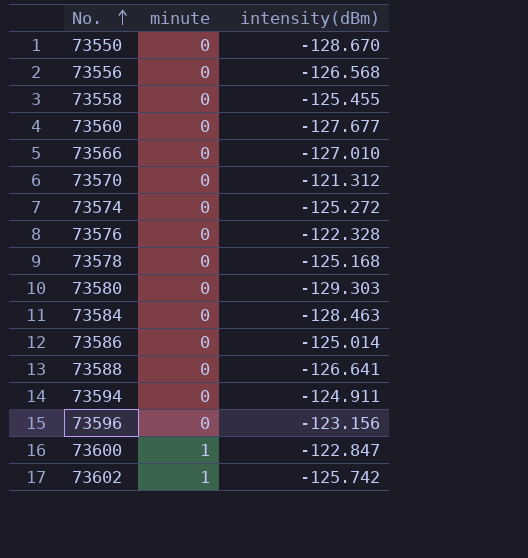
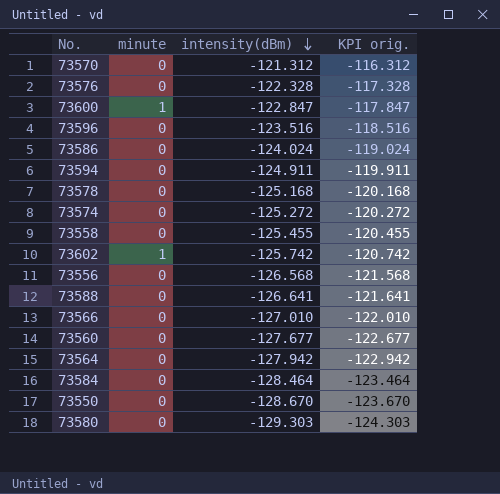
row order: No. ascending -> intensity(dBm) descending
column KPI orig. | formula: none -> [intensity(dBm)] + 5
73596 | intensity(dBm): -123.156 -> -123.516
73586 | intensity(dBm): -125.014 -> -124.024
row 73564: none -> 0 | -127.942 | -122.942
73584 | intensity(dBm): -128.463 -> -128.464

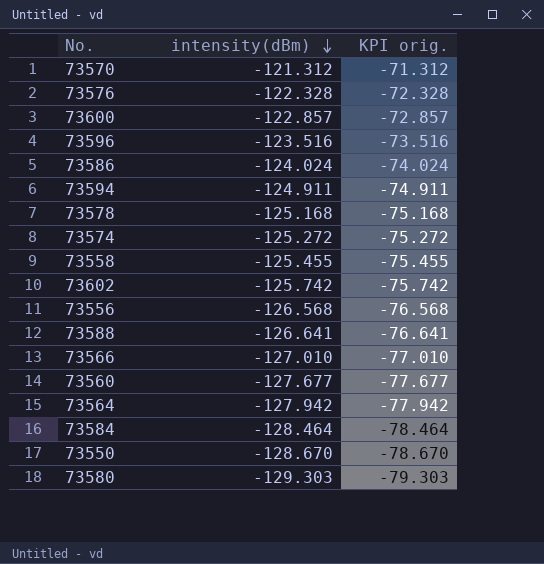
column minute | position: 2 -> none
column KPI orig. | formula: [intensity(dBm)] + 5 -> [intensity(dBm)] + 50
73600 | intensity(dBm): -122.847 -> -122.857

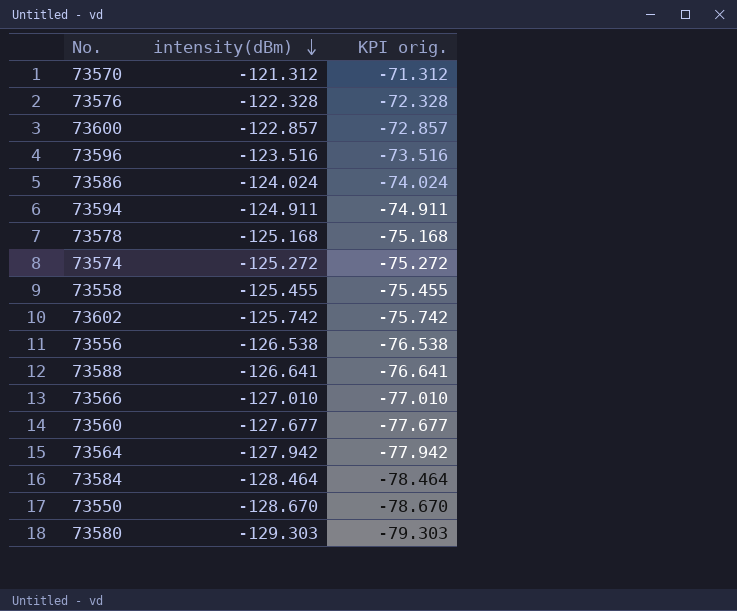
73556 | intensity(dBm): -126.568 -> -126.538
73556 | KPI orig.: -76.568 -> -76.538

